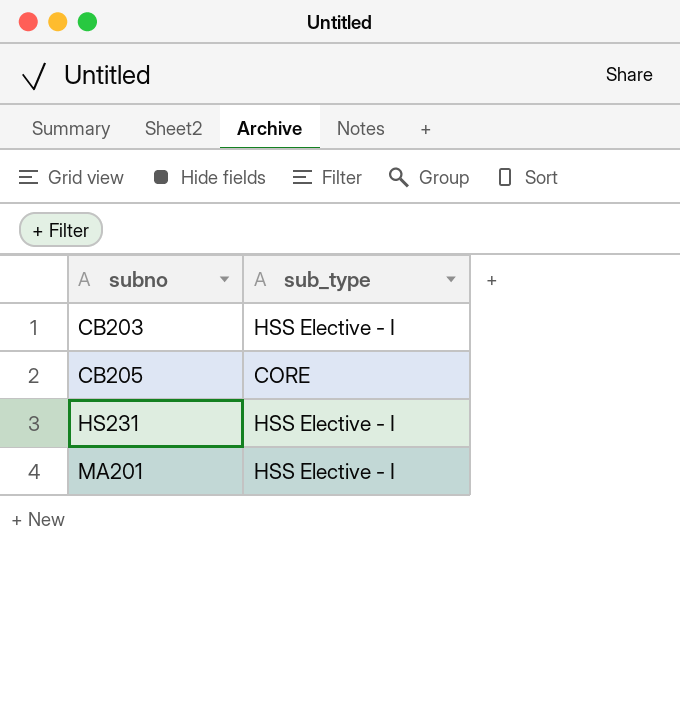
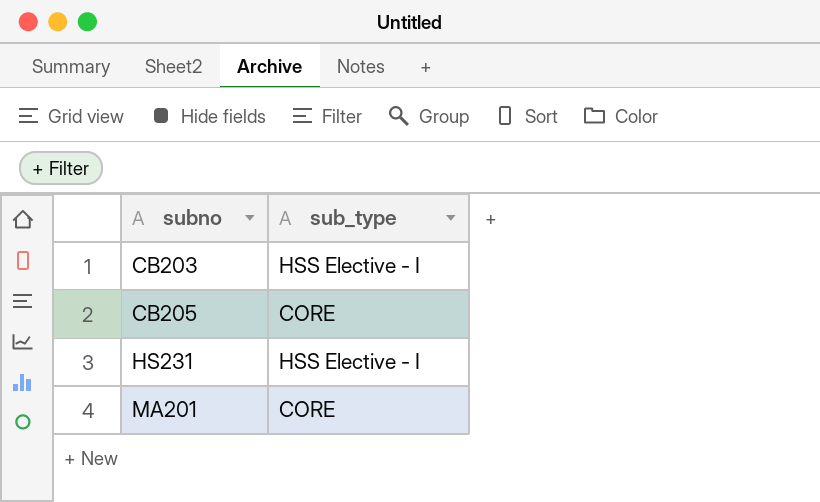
MA201 | sub_type: HSS Elective - I -> CORE

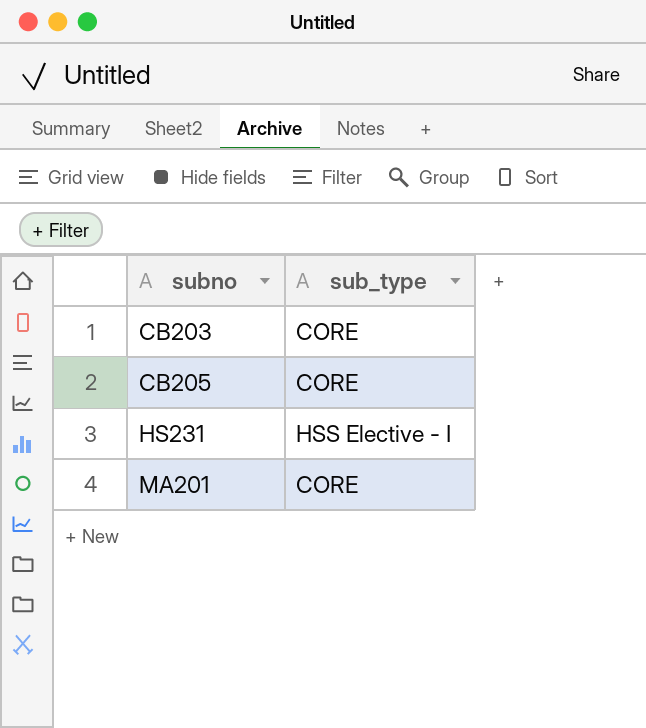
CB203 | sub_type: HSS Elective - I -> CORE

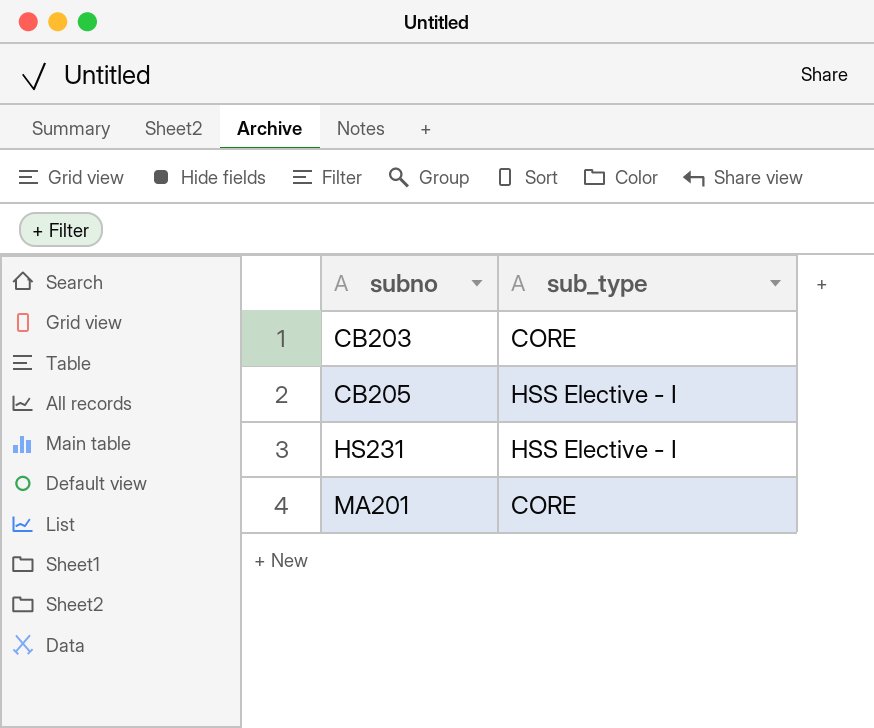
CB205 | sub_type: CORE -> HSS Elective - I

